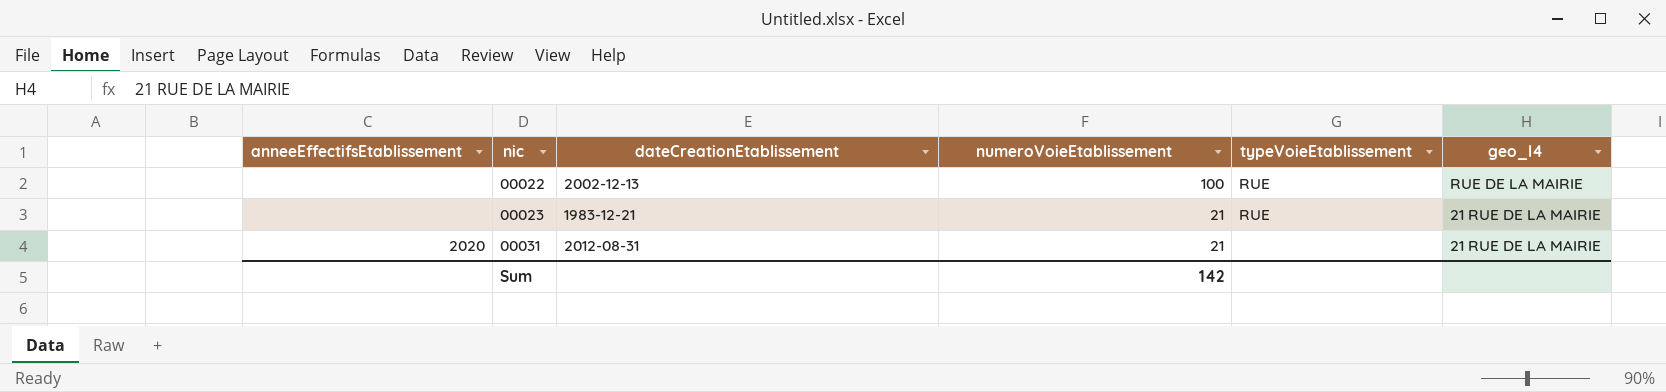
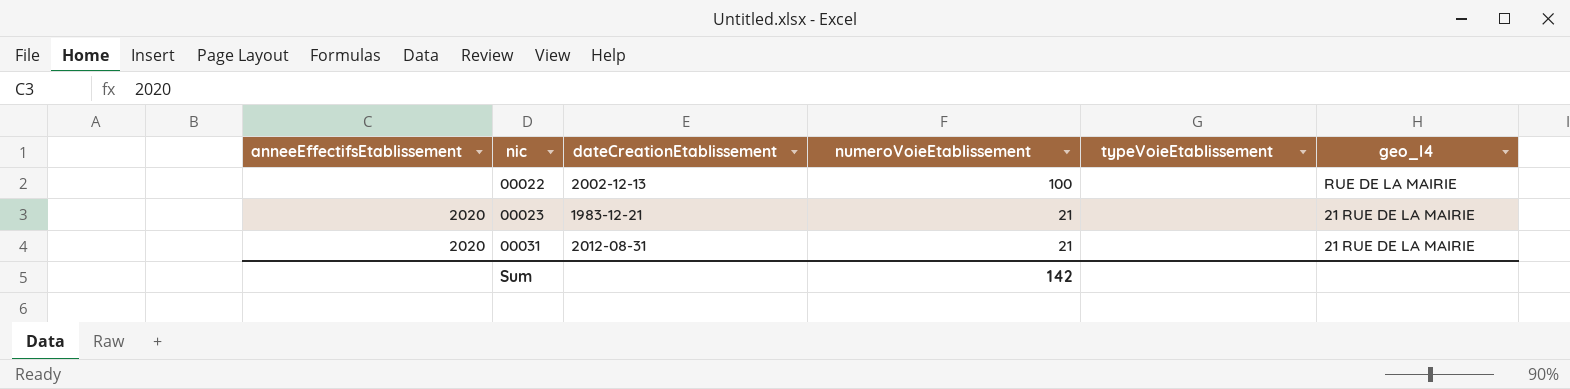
00022 | typeVoieEtablissement: RUE -> none
00023 | anneeEffectifsEtablissement: none -> 2020
00023 | typeVoieEtablissement: RUE -> none

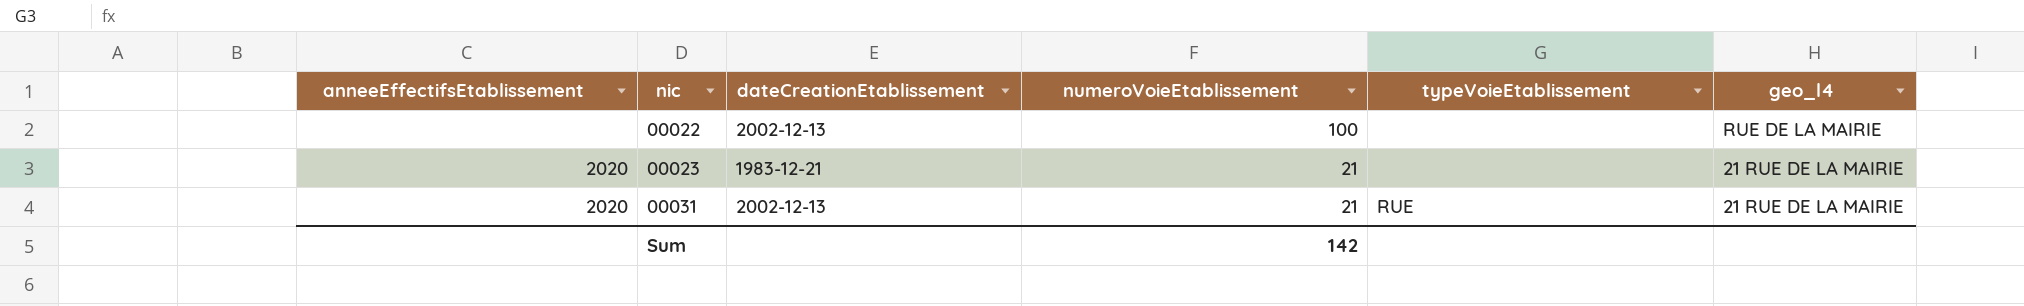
00031 | dateCreationEtablissement: 2012-08-31 -> 2002-12-13
00031 | typeVoieEtablissement: none -> RUE

